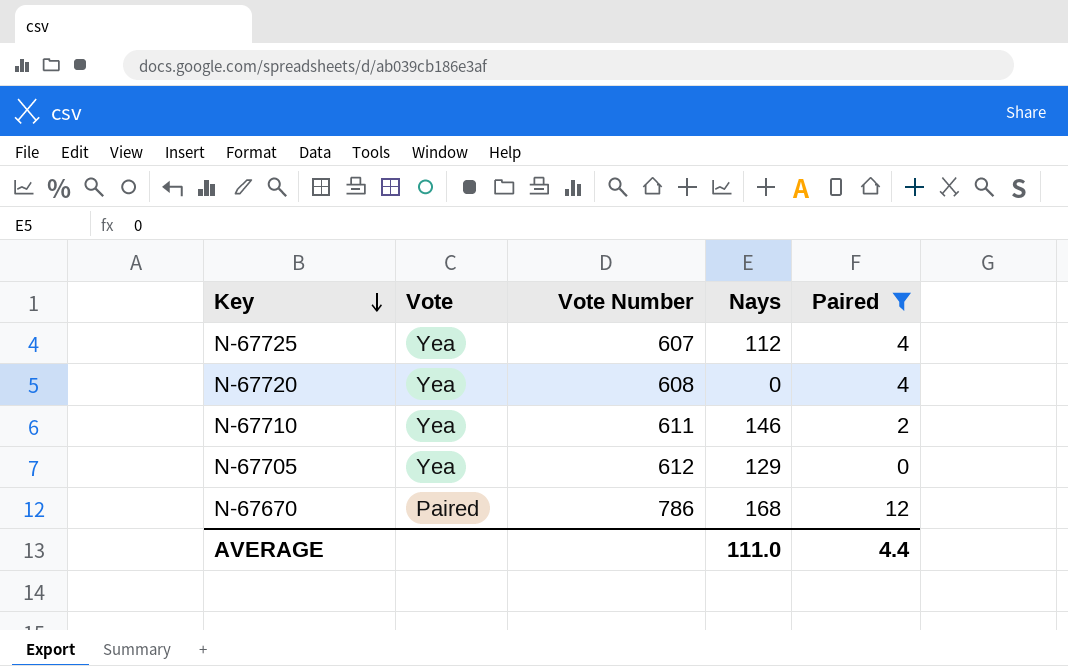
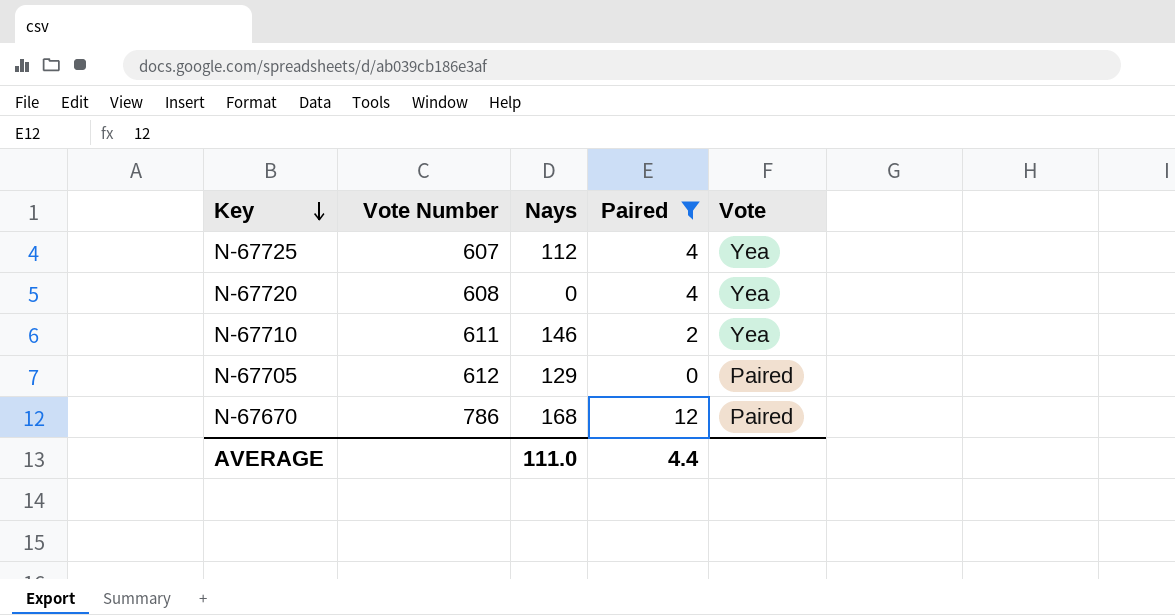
column Vote | position: 2 -> 5
N-67705 | Vote: Yea -> Paired

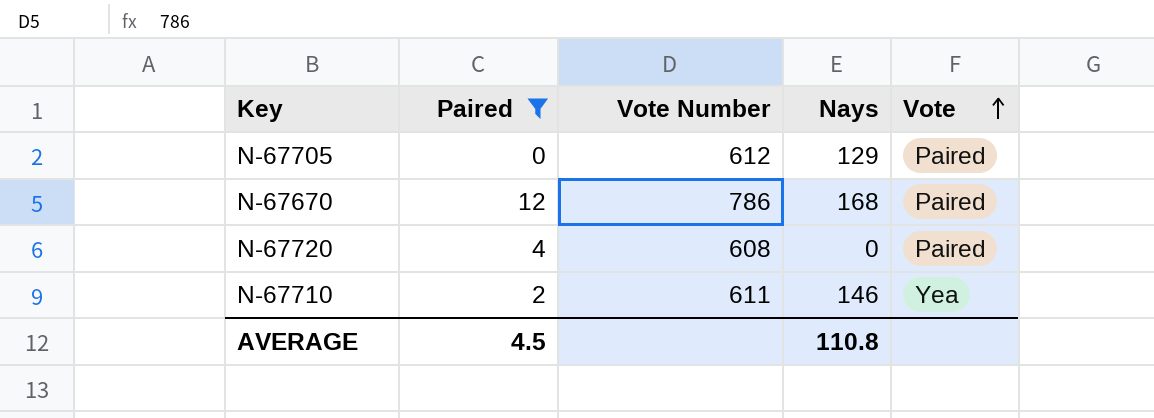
row order: Key descending -> Vote ascending
column Paired | position: 4 -> 2
row N-67725: 607 | 112 | 4 | Yea -> none
N-67720 | Vote: Yea -> Paired
AVERAGE | Paired: 4.4 -> 4.5
AVERAGE | Nays: 111.0 -> 110.8

